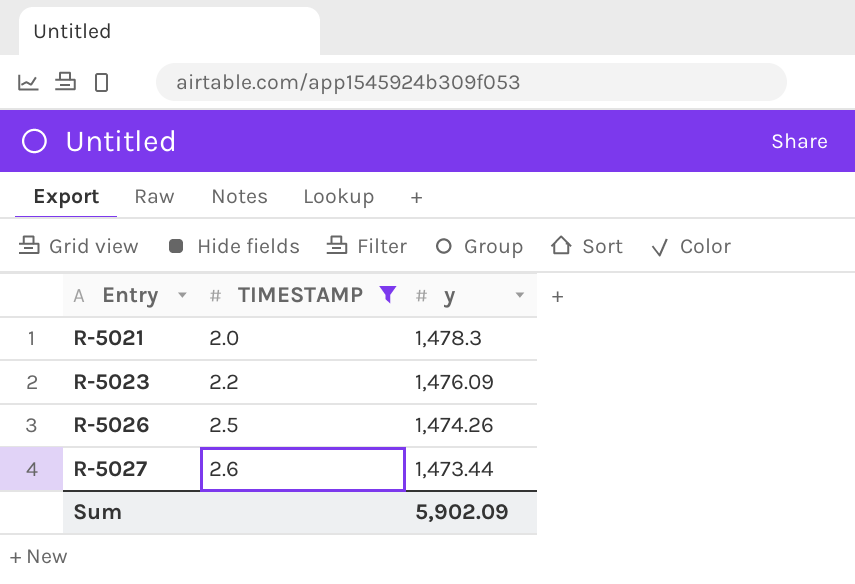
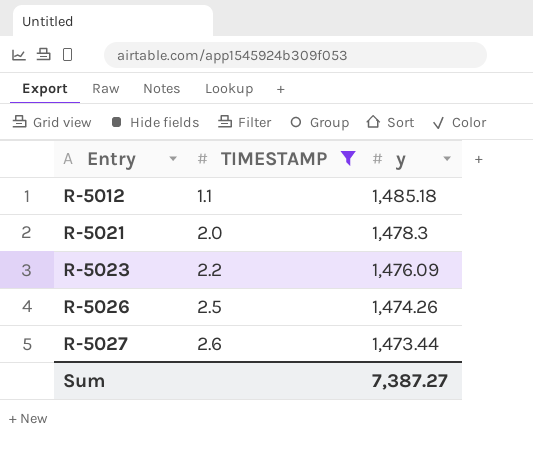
row R-5012: none -> 1.1 | 1,485.18
Sum | y: 5,902.09 -> 7,387.27

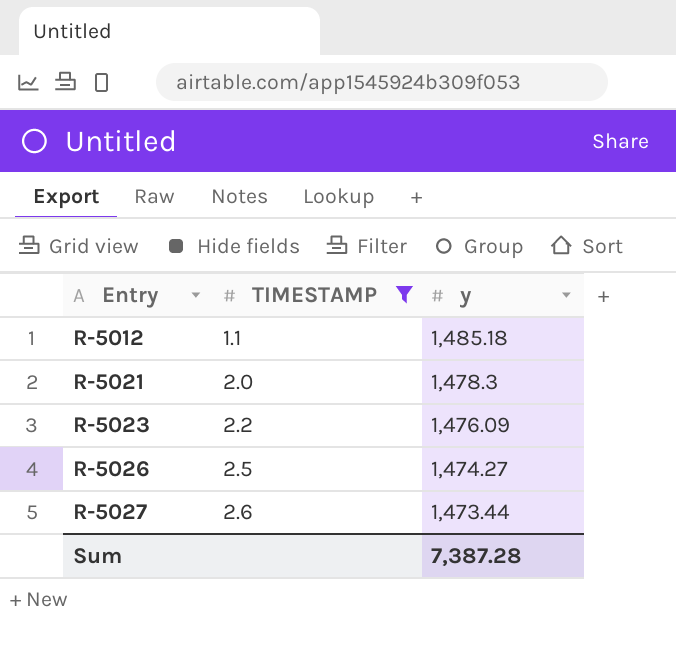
R-5026 | y: 1,474.26 -> 1,474.27
Sum | y: 7,387.27 -> 7,387.28

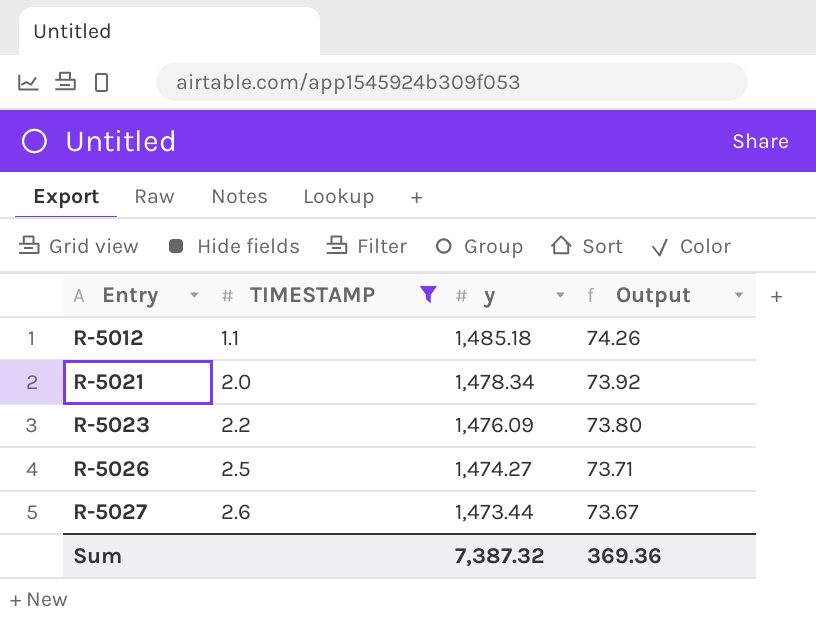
column Output | formula: none -> [y] * 0.05
R-5021 | y: 1,478.3 -> 1,478.34
Sum | y: 7,387.28 -> 7,387.32

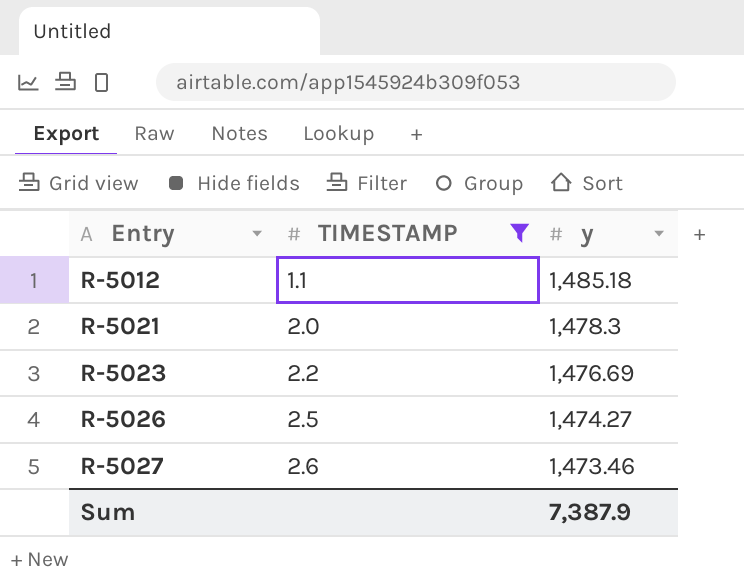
column Output | formula: [y] * 0.05 -> none
R-5021 | y: 1,478.34 -> 1,478.3
R-5023 | y: 1,476.09 -> 1,476.69
R-5027 | y: 1,473.44 -> 1,473.46
Sum | y: 7,387.32 -> 7,387.9

